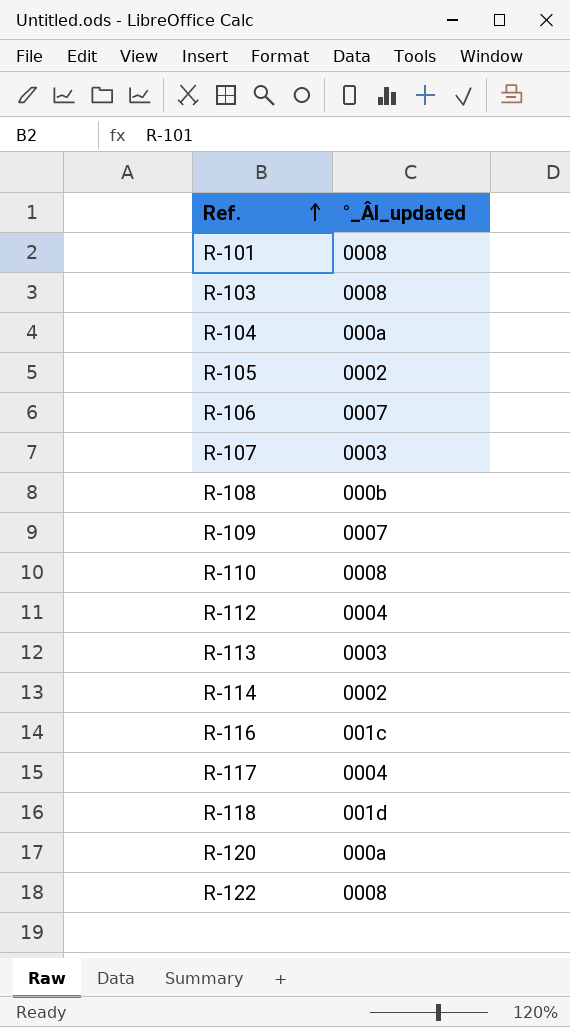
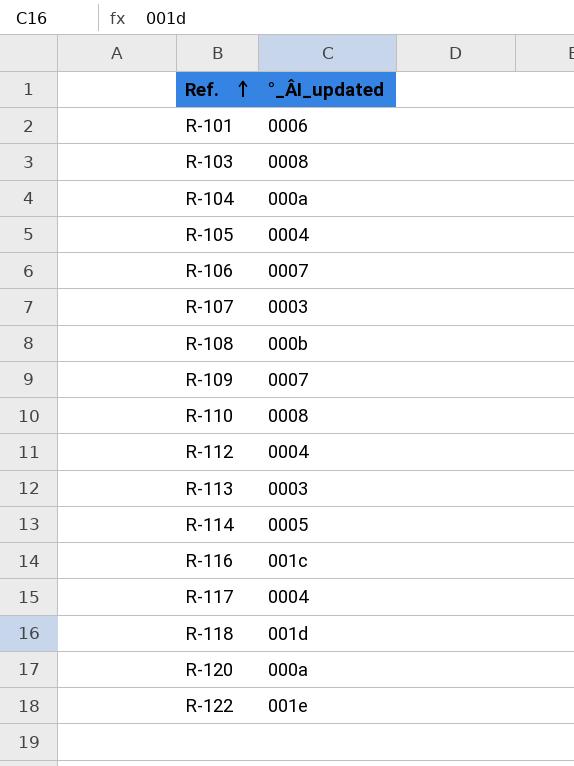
R-101 | °_ÂI_updated: 0008 -> 0006
R-105 | °_ÂI_updated: 0002 -> 0004
R-114 | °_ÂI_updated: 0002 -> 0005
R-122 | °_ÂI_updated: 0008 -> 001e

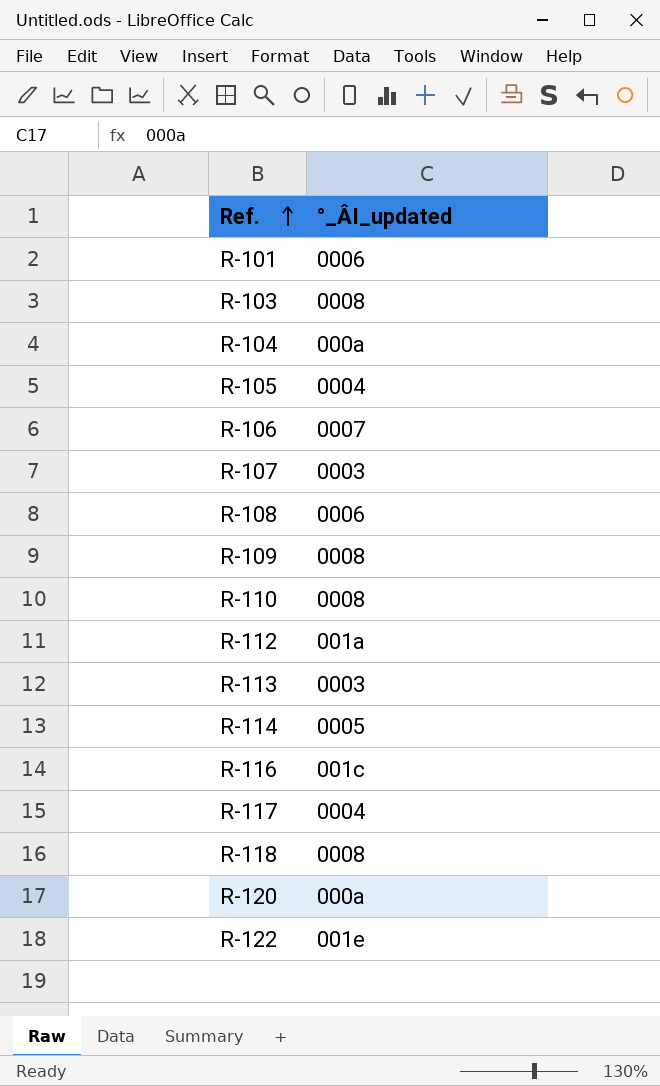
R-108 | °_ÂI_updated: 000b -> 0006
R-109 | °_ÂI_updated: 0007 -> 0008
R-112 | °_ÂI_updated: 0004 -> 001a
R-118 | °_ÂI_updated: 001d -> 0008

